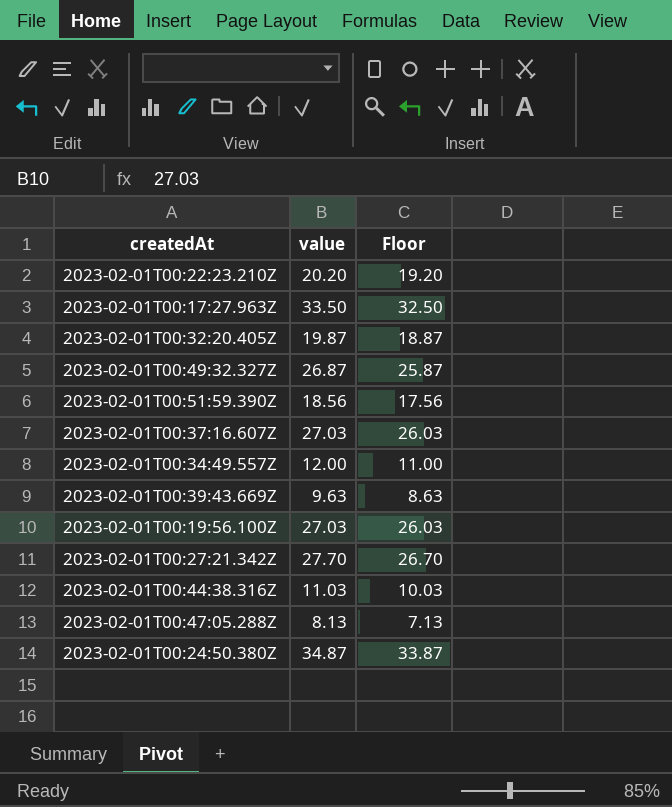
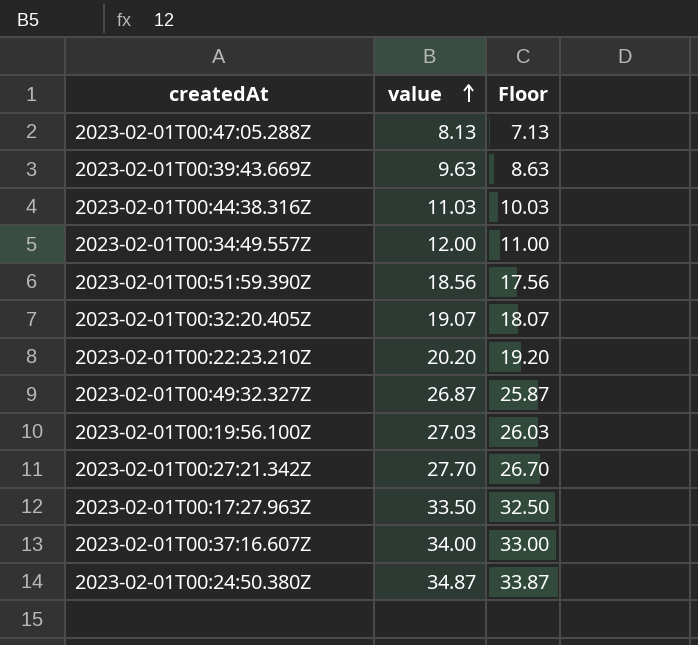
row order: none -> value ascending
2023-02-01T00:32:20.405Z | value: 19.87 -> 19.07
2023-02-01T00:32:20.405Z | Floor: 18.87 -> 18.07
2023-02-01T00:37:16.607Z | value: 27.03 -> 34.00
2023-02-01T00:37:16.607Z | Floor: 26.03 -> 33.00

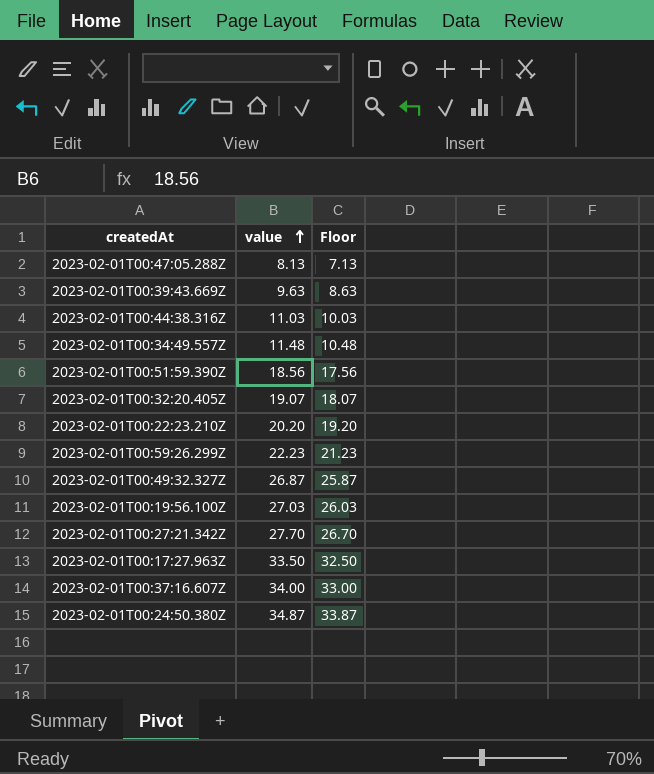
2023-02-01T00:34:49.557Z | value: 12.00 -> 11.48
2023-02-01T00:34:49.557Z | Floor: 11.00 -> 10.48
row 2023-02-01T00:59:26.299Z: none -> 22.23 | 21.23

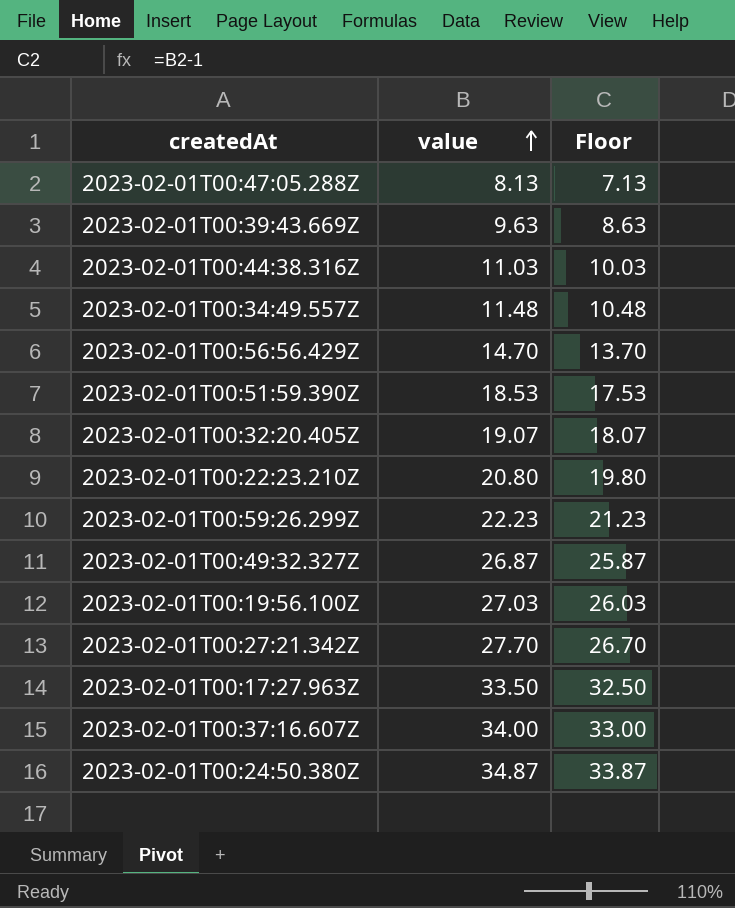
row 2023-02-01T00:56:56.429Z: none -> 14.70 | 13.70
2023-02-01T00:51:59.390Z | value: 18.56 -> 18.53
2023-02-01T00:51:59.390Z | Floor: 17.56 -> 17.53
2023-02-01T00:22:23.210Z | value: 20.20 -> 20.80
2023-02-01T00:22:23.210Z | Floor: 19.20 -> 19.80

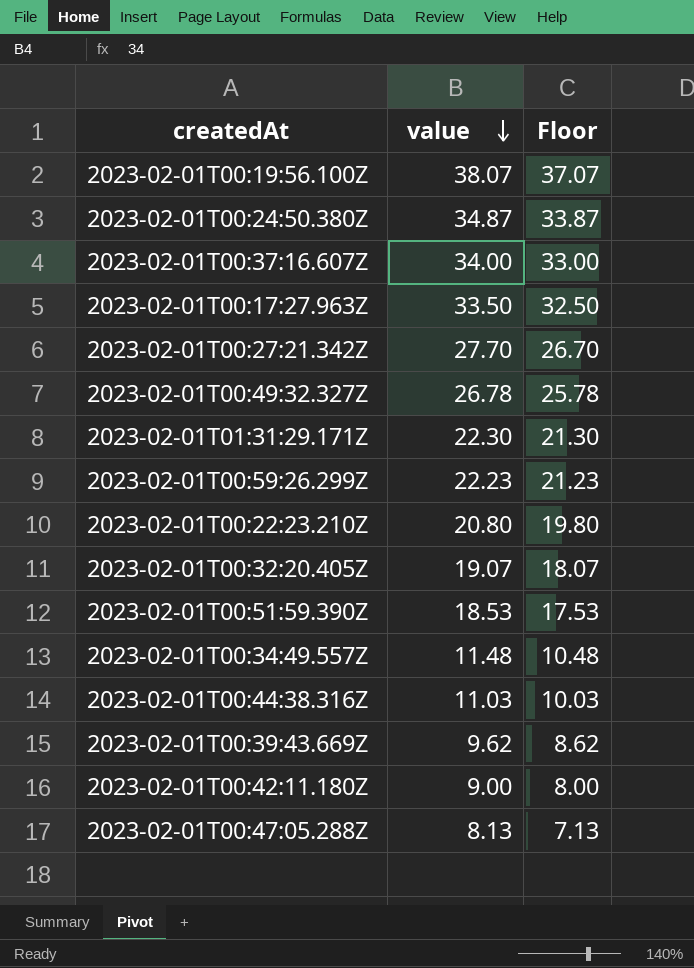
row order: value ascending -> value descending
row 2023-02-01T00:56:56.429Z: 14.70 | 13.70 -> none
2023-02-01T00:19:56.100Z | value: 27.03 -> 38.07
2023-02-01T00:19:56.100Z | Floor: 26.03 -> 37.07
2023-02-01T00:49:32.327Z | value: 26.87 -> 26.78
2023-02-01T00:49:32.327Z | Floor: 25.87 -> 25.78
row 2023-02-01T01:31:29.171Z: none -> 22.30 | 21.30
2023-02-01T00:39:43.669Z | value: 9.63 -> 9.62
2023-02-01T00:39:43.669Z | Floor: 8.63 -> 8.62
row 2023-02-01T00:42:11.180Z: none -> 9.00 | 8.00

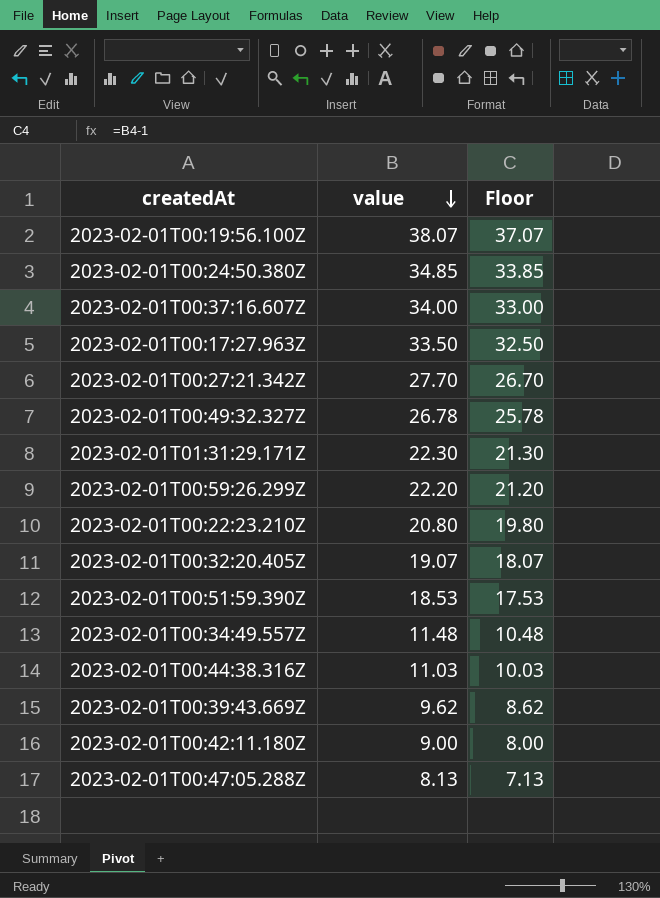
2023-02-01T00:24:50.380Z | value: 34.87 -> 34.85
2023-02-01T00:24:50.380Z | Floor: 33.87 -> 33.85
2023-02-01T00:59:26.299Z | value: 22.23 -> 22.20
2023-02-01T00:59:26.299Z | Floor: 21.23 -> 21.20

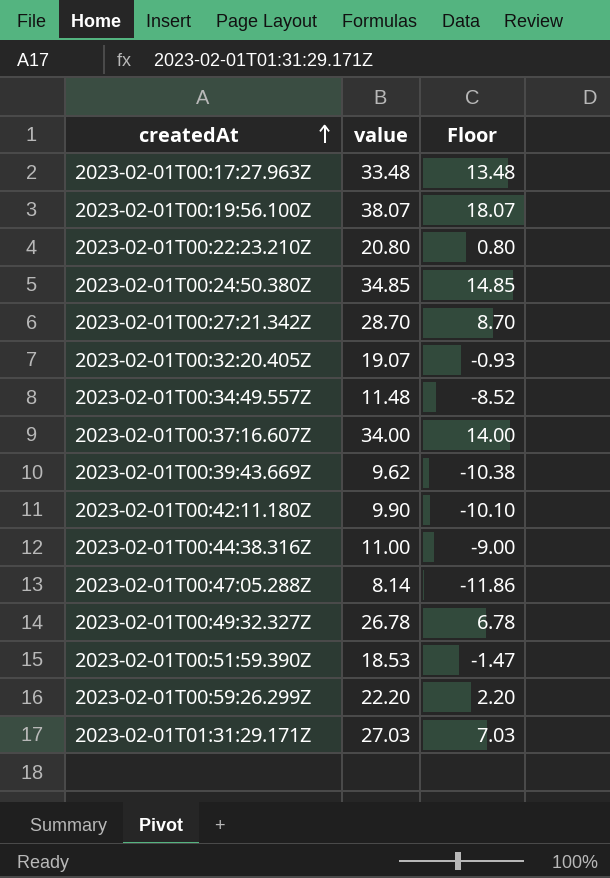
row order: value descending -> createdAt ascending
column Floor | formula: [value] - 1 -> [value] - 20
2023-02-01T00:17:27.963Z | value: 33.50 -> 33.48
2023-02-01T00:27:21.342Z | value: 27.70 -> 28.70
2023-02-01T00:42:11.180Z | value: 9.00 -> 9.90
2023-02-01T00:44:38.316Z | value: 11.03 -> 11.00
2023-02-01T00:47:05.288Z | value: 8.13 -> 8.14
2023-02-01T01:31:29.171Z | value: 22.30 -> 27.03

